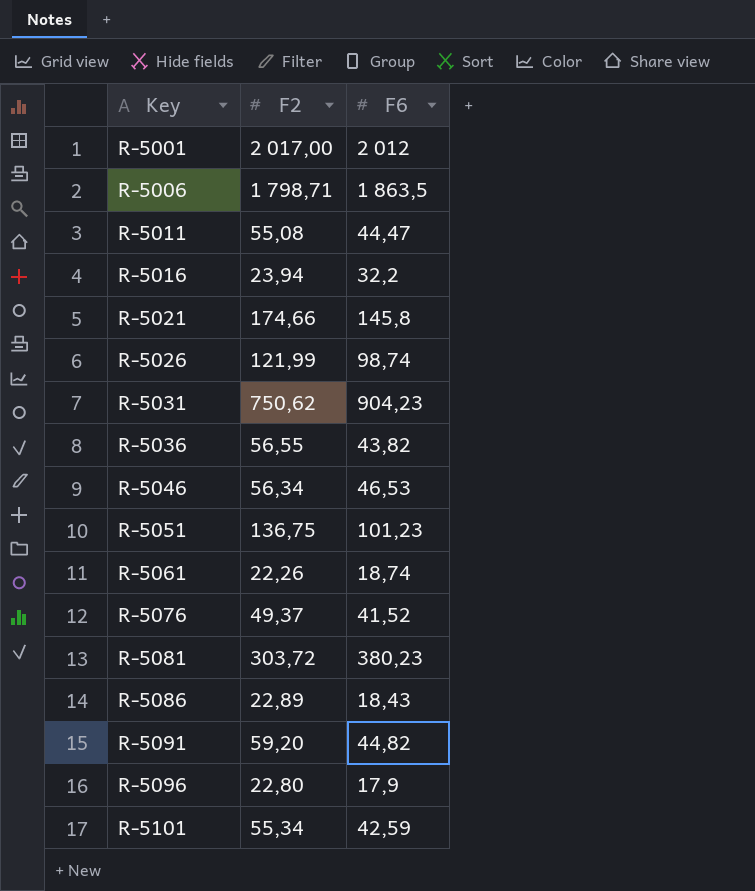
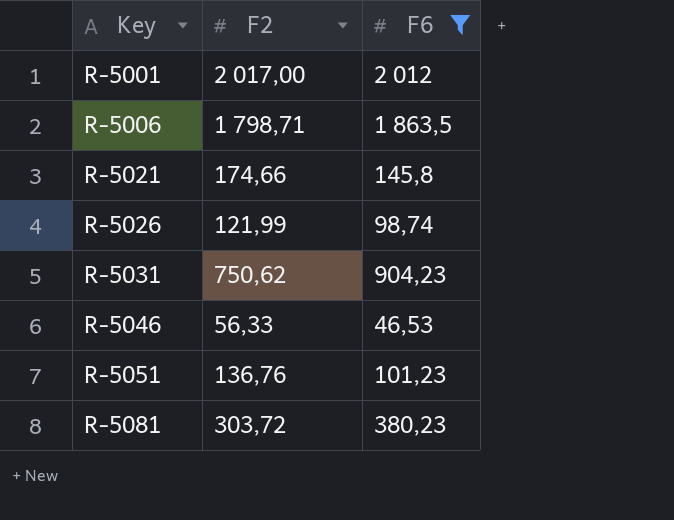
filter: none -> F6 >= 46,53
R-5046 | F2: 56,34 -> 56,33
R-5051 | F2: 136,75 -> 136,76

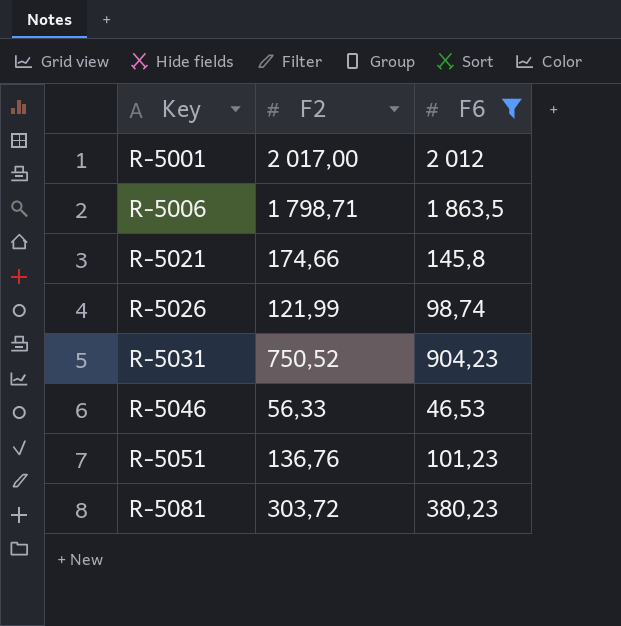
R-5031 | F2: 750,62 -> 750,52

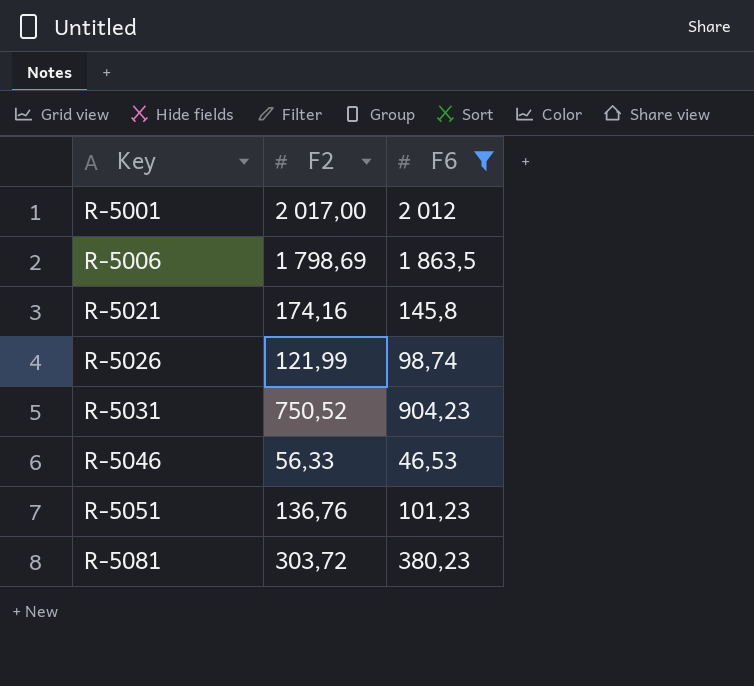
R-5006 | F2: 1 798,71 -> 1 798,69
R-5021 | F2: 174,66 -> 174,16

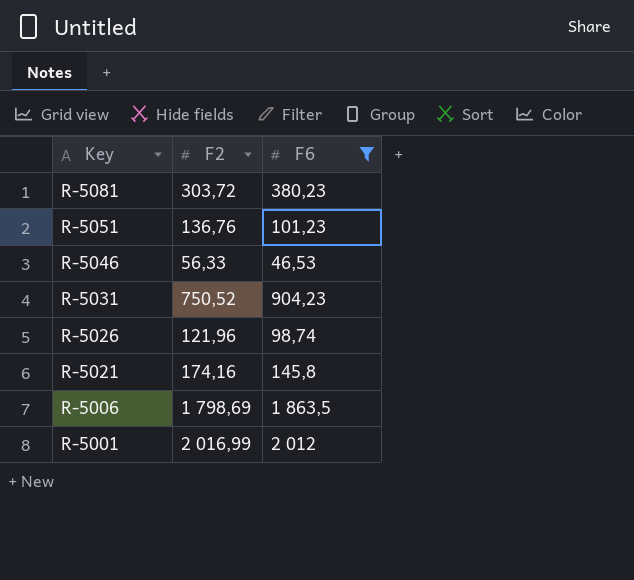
row order: Key ascending -> Key descending
R-5026 | F2: 121,99 -> 121,96
R-5001 | F2: 2 017,00 -> 2 016,99

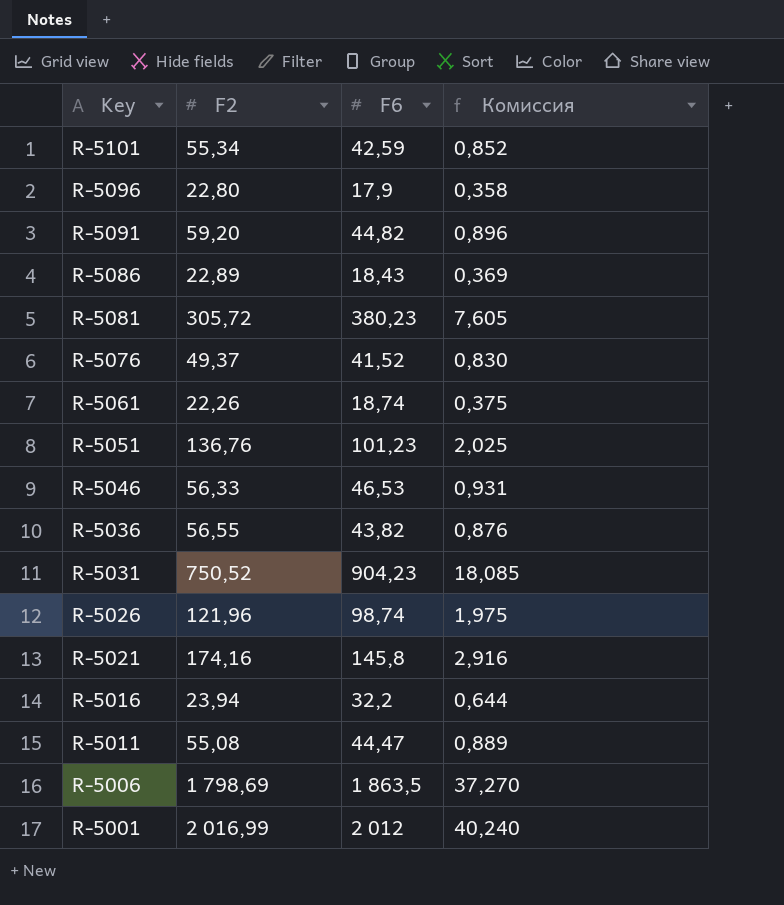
filter: F6 >= 46,53 -> none
column Комиссия | formula: none -> [F6] * 0,02
R-5081 | F2: 303,72 -> 305,72

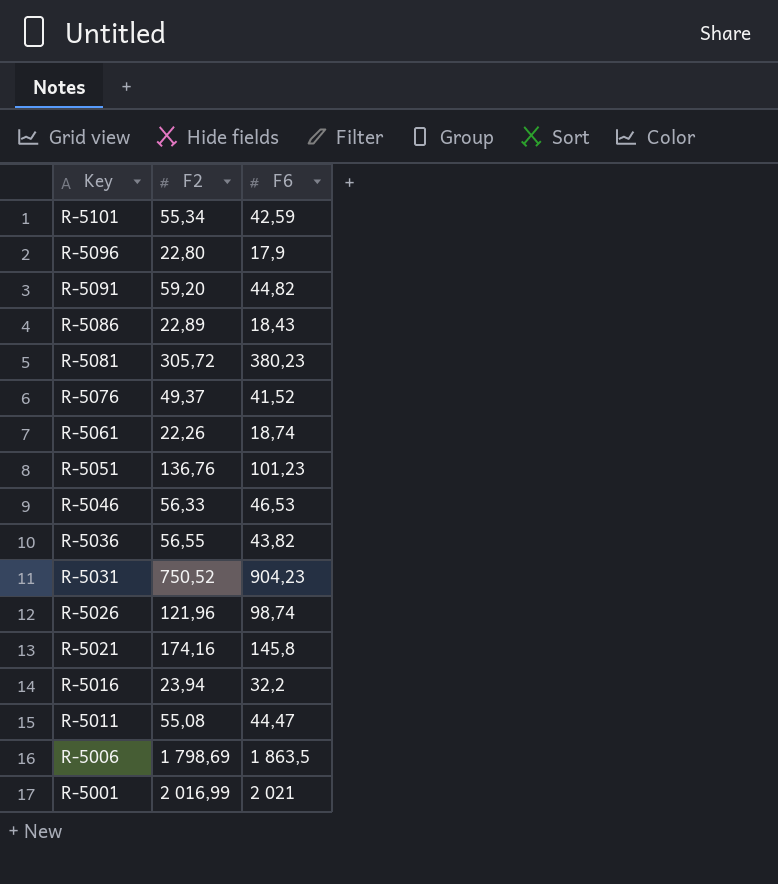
column Комиссия | formula: [F6] * 0,02 -> none
R-5001 | F6: 2 012 -> 2 021

